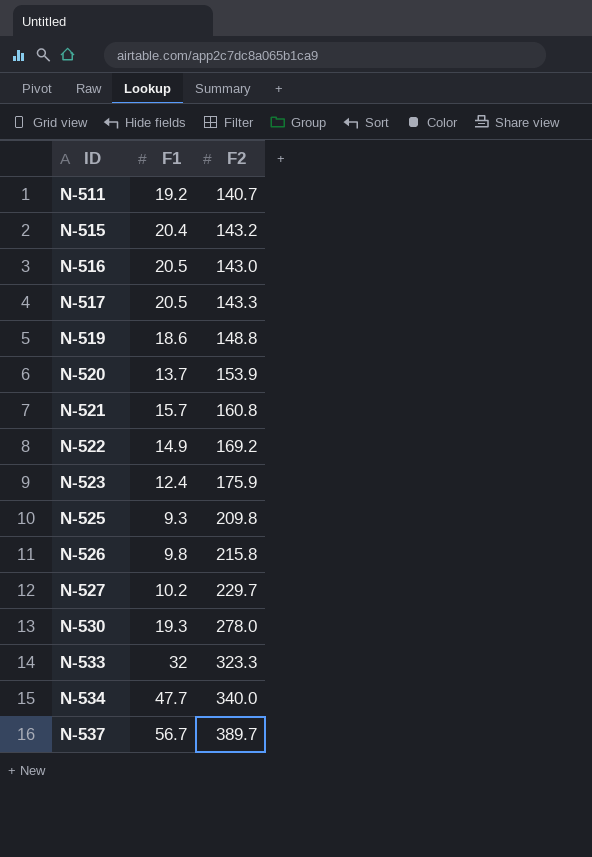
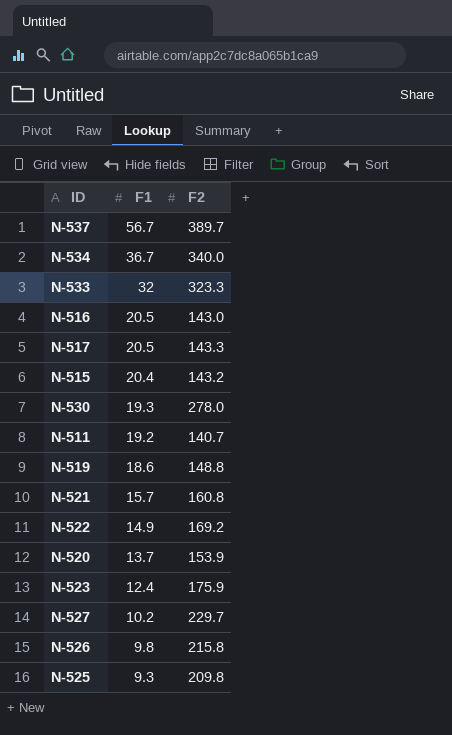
row order: ID ascending -> F1 descending
N-534 | F1: 47.7 -> 36.7

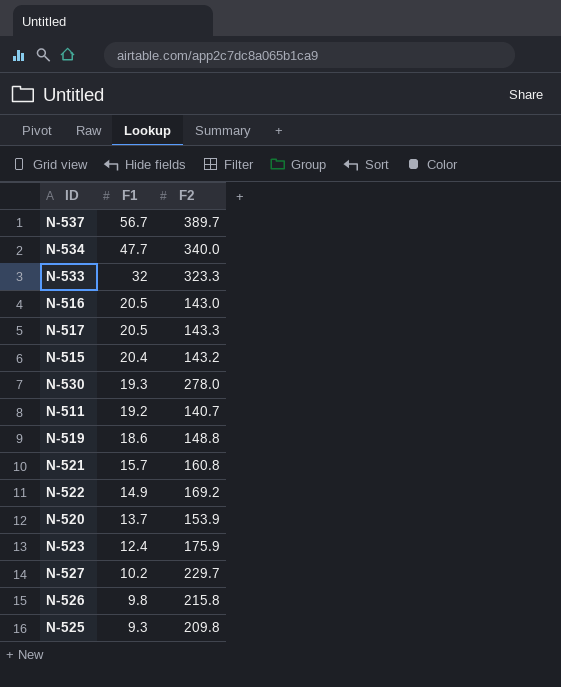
N-534 | F1: 36.7 -> 47.7

